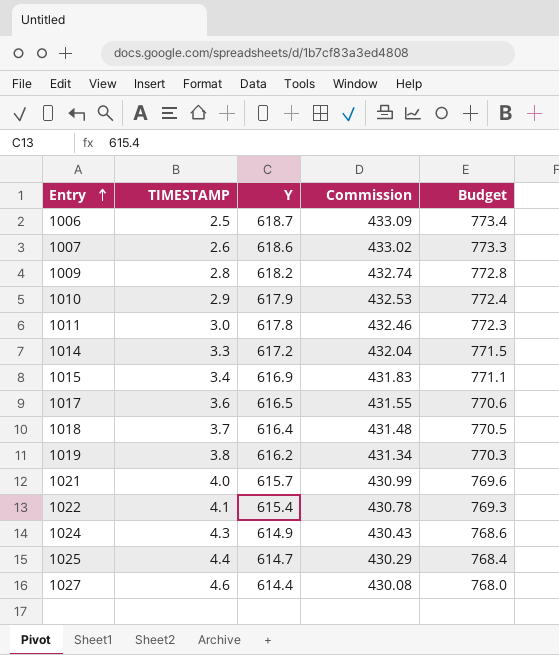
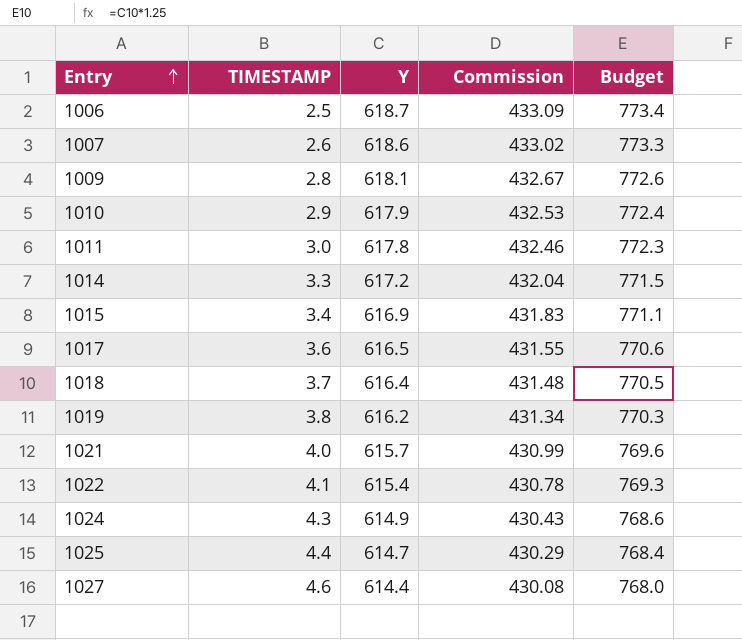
1009 | Y: 618.2 -> 618.1
1009 | Commission: 432.74 -> 432.67
1009 | Budget: 772.8 -> 772.6

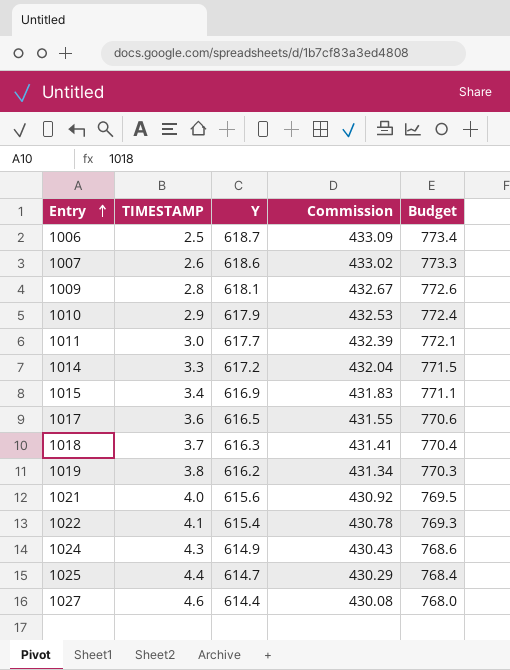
1011 | Y: 617.8 -> 617.7
1011 | Commission: 432.46 -> 432.39
1011 | Budget: 772.3 -> 772.1
1018 | Y: 616.4 -> 616.3
1018 | Commission: 431.48 -> 431.41
1018 | Budget: 770.5 -> 770.4
1021 | Y: 615.7 -> 615.6
1021 | Commission: 430.99 -> 430.92
1021 | Budget: 769.6 -> 769.5

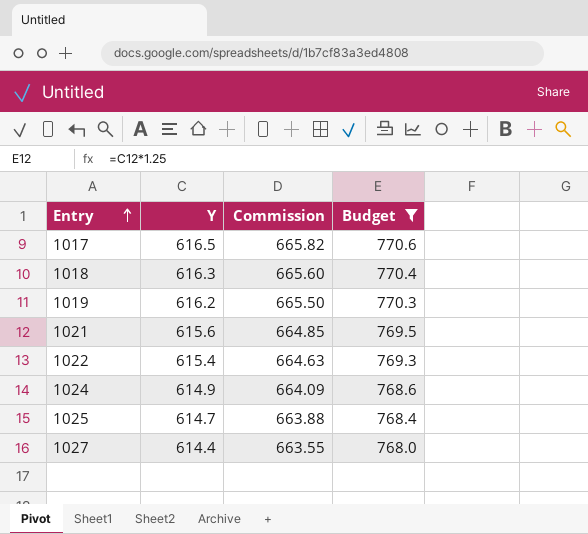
filter: none -> Budget <= 770.6
column TIMESTAMP | position: 2 -> none
column Commission | formula: [Y] * 0.7 -> [Y] * 1.08

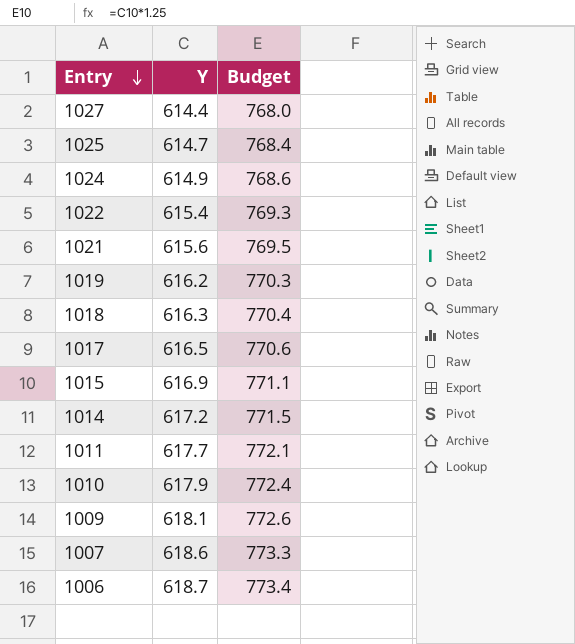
filter: Budget <= 770.6 -> none
row order: Entry ascending -> Entry descending
column Commission | formula: [Y] * 1.08 -> none

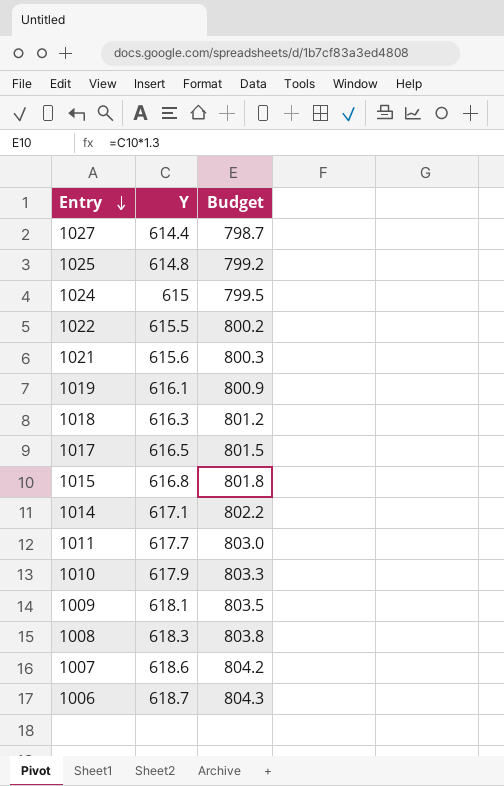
column Budget | formula: [Y] * 1.25 -> [Y] * 1.3
1025 | Y: 614.7 -> 614.8
1024 | Y: 614.9 -> 615
1022 | Y: 615.4 -> 615.5
1019 | Y: 616.2 -> 616.1
1015 | Y: 616.9 -> 616.8
1014 | Y: 617.2 -> 617.1
row 1008: none -> 618.3 | 803.8

